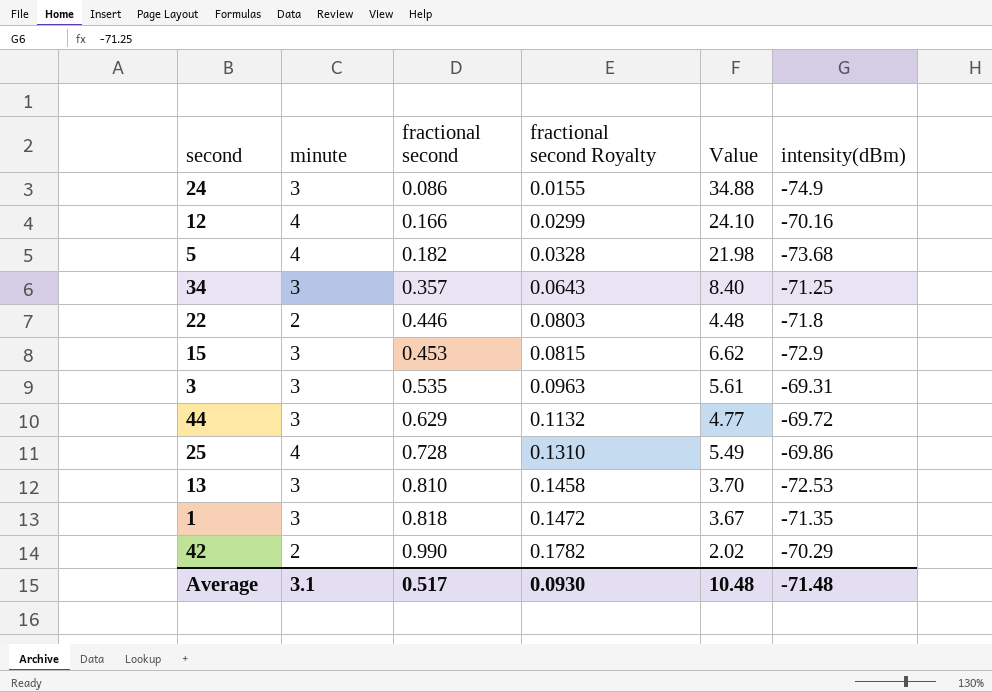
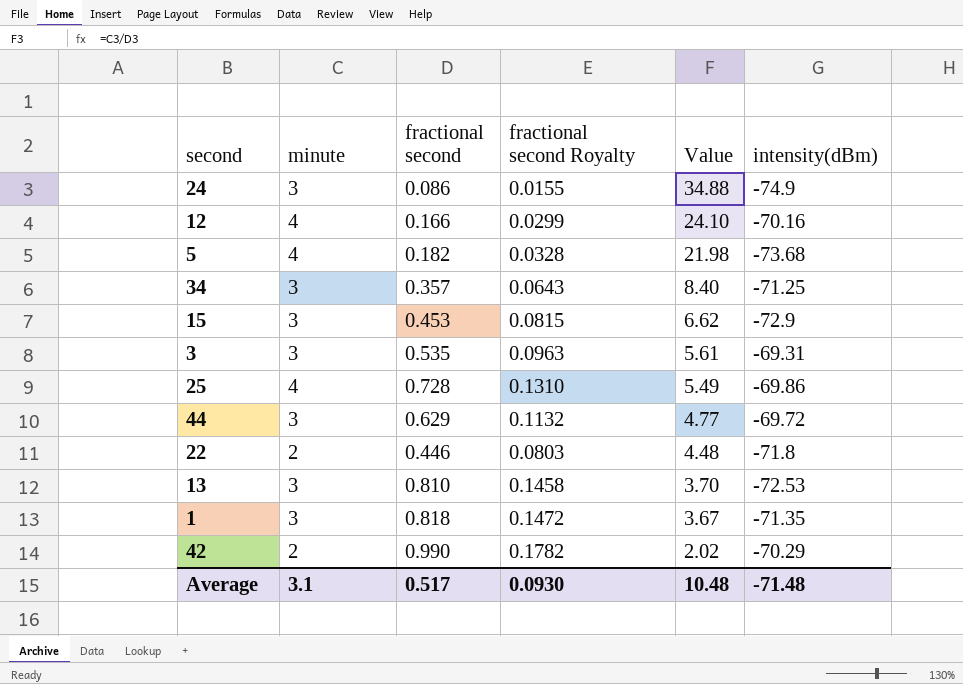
row order: fractional second ascending -> Value descending

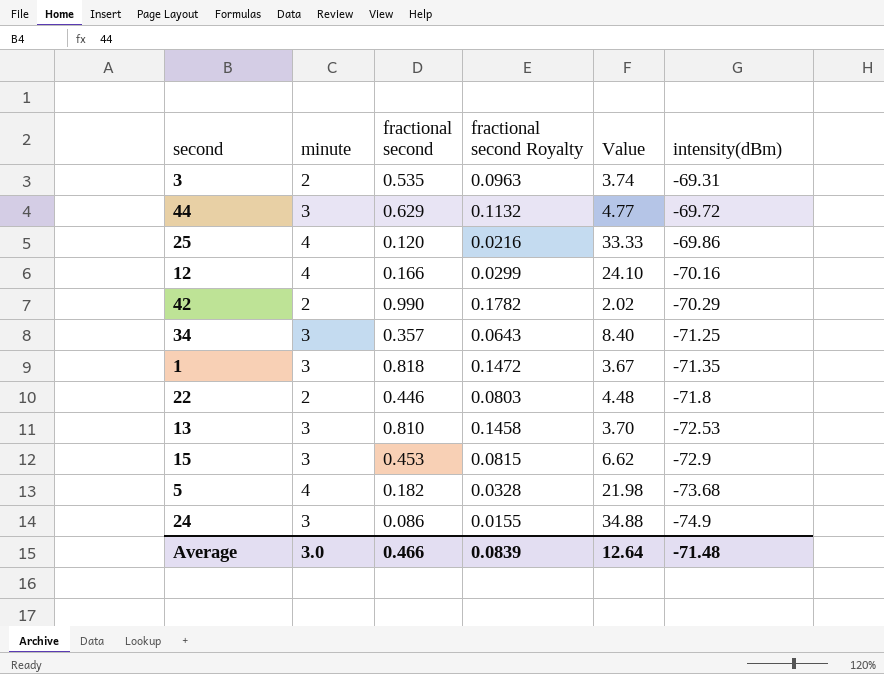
row order: Value descending -> intensity(dBm) descending
3 | minute: 3 -> 2
3 | Value: 5.61 -> 3.74
25 | fractional second: 0.728 -> 0.120
25 | fractional second Royalty: 0.1310 -> 0.0216
25 | Value: 5.49 -> 33.33
Average | minute: 3.1 -> 3.0
Average | fractional second: 0.517 -> 0.466
Average | fractional second Royalty: 0.0930 -> 0.0839
Average | Value: 10.48 -> 12.64

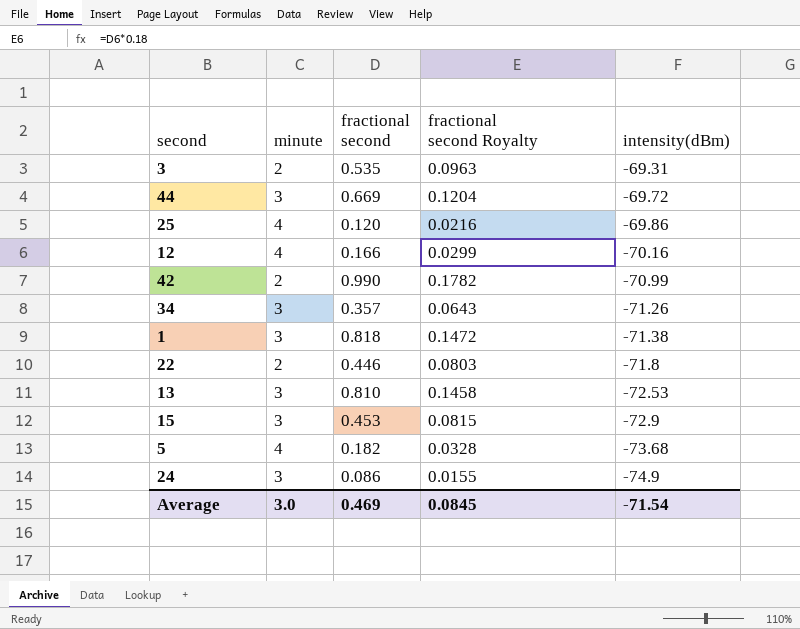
column Value | formula: [minute] / [fractional second] -> none
44 | fractional second: 0.629 -> 0.669
44 | fractional second Royalty: 0.1132 -> 0.1204
42 | intensity(dBm): -70.29 -> -70.99
34 | intensity(dBm): -71.25 -> -71.26
1 | intensity(dBm): -71.35 -> -71.38
Average | fractional second: 0.466 -> 0.469
Average | fractional second Royalty: 0.0839 -> 0.0845
Average | intensity(dBm): -71.48 -> -71.54

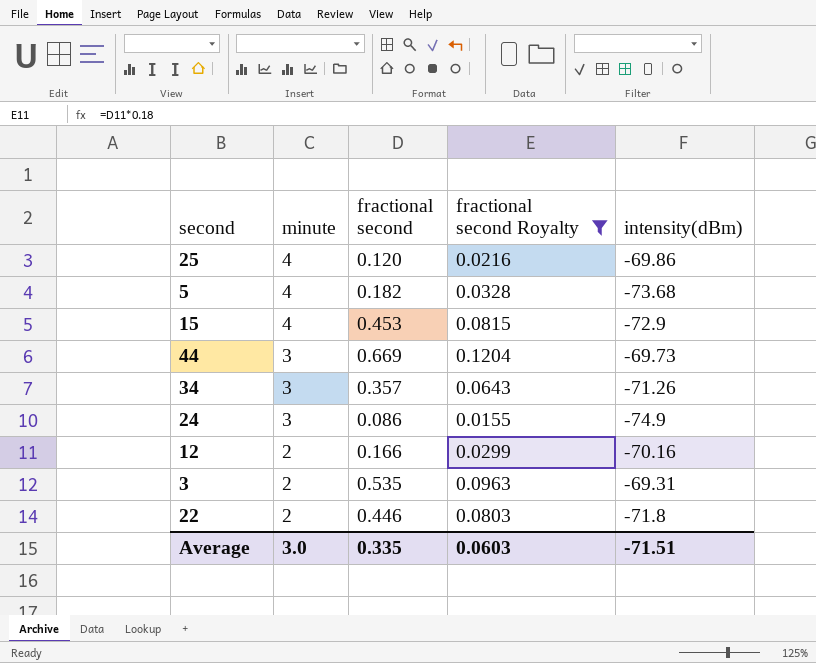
filter: none -> fractional second Royalty <= 0.1204
row order: intensity(dBm) descending -> minute descending
15 | minute: 3 -> 4
44 | intensity(dBm): -69.72 -> -69.73
12 | minute: 4 -> 2
Average | fractional second: 0.469 -> 0.335
Average | fractional second Royalty: 0.0845 -> 0.0603
Average | intensity(dBm): -71.54 -> -71.51

